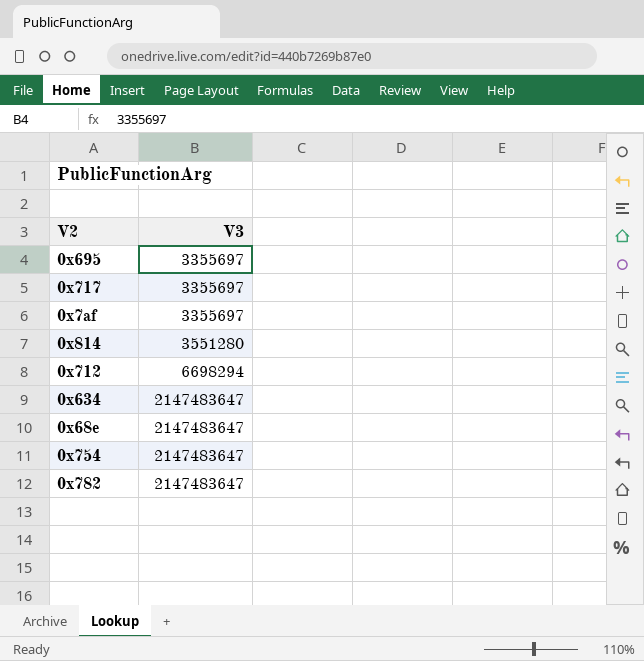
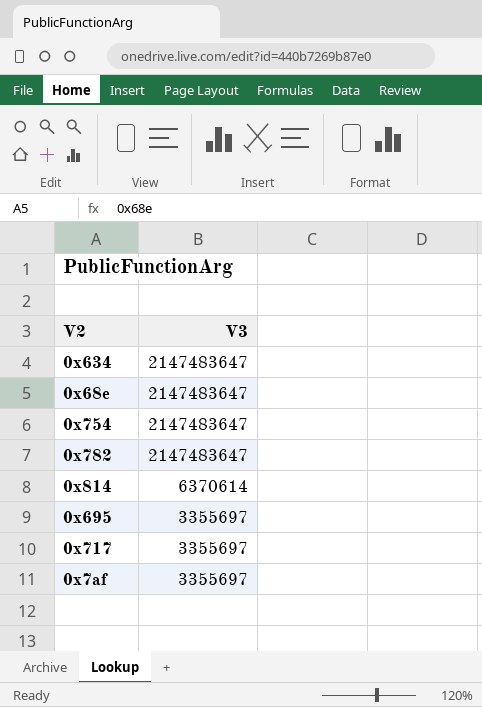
row order: V3 ascending -> V3 descending
row 0x712: 6698294 -> none
0x814 | V3: 3551280 -> 6370614

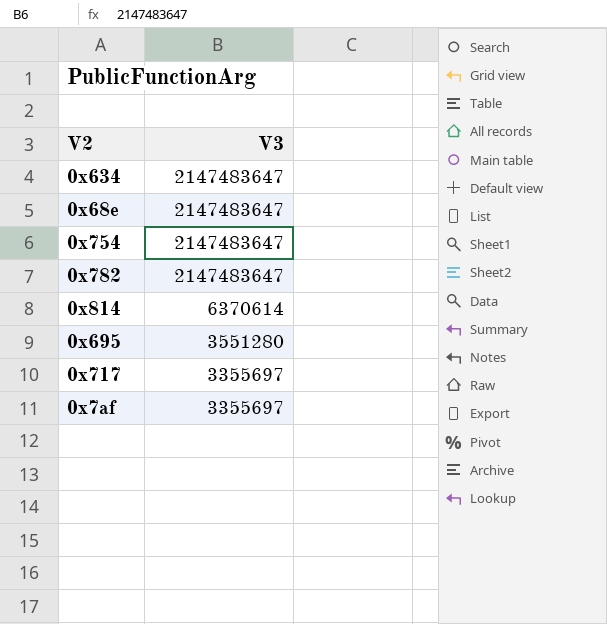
0x695 | V3: 3355697 -> 3551280

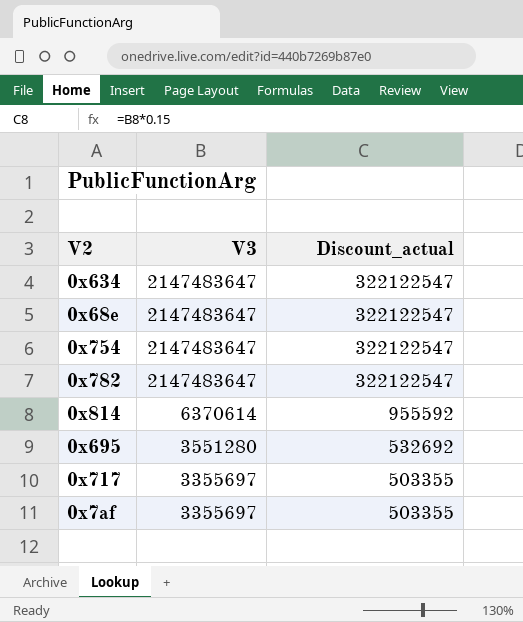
column Discount_actual | formula: none -> [V3] * 0.15

